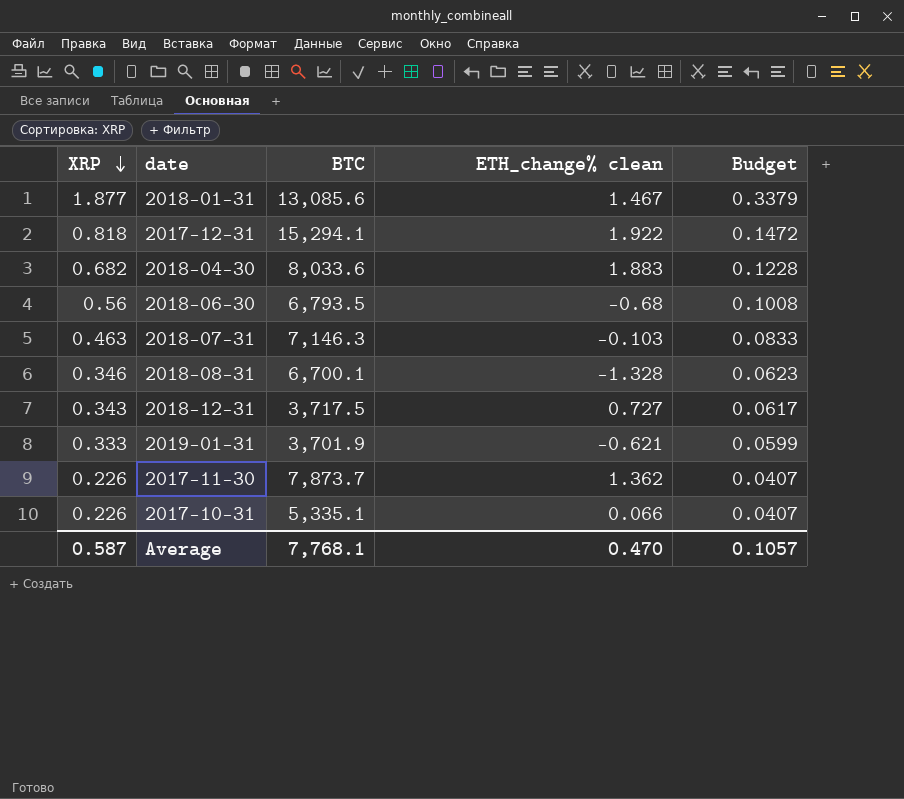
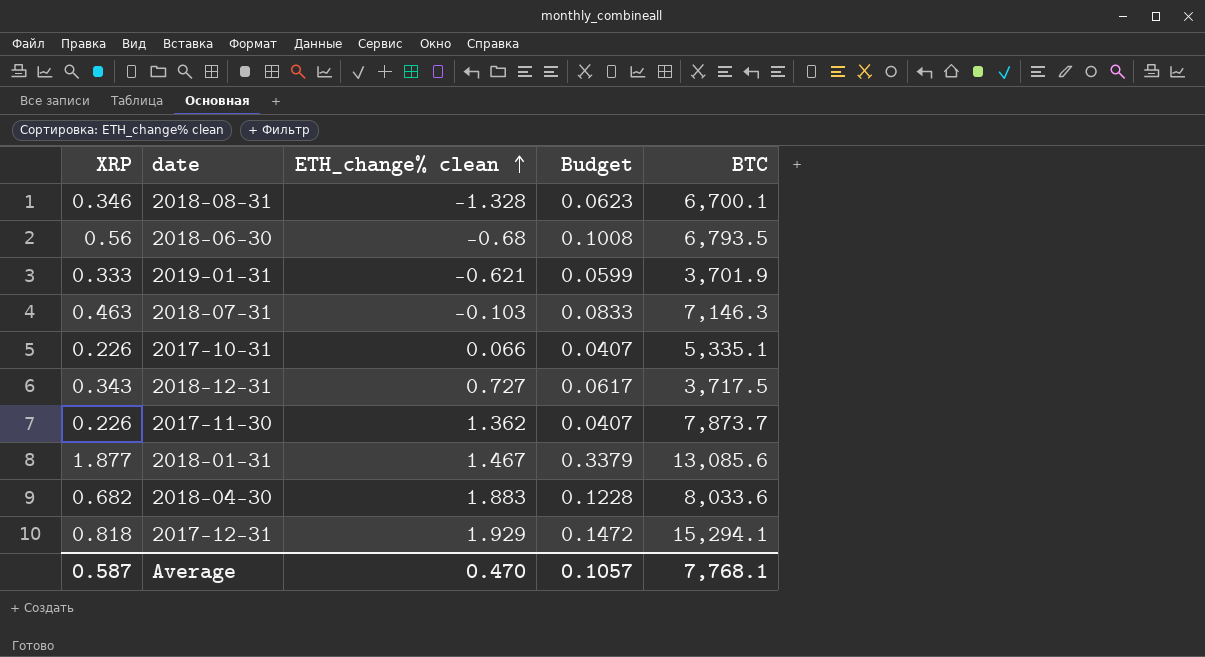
row order: XRP descending -> ETH_change% clean ascending
column BTC | position: 3 -> 5
2017-12-31 | ETH_change% clean: 1.922 -> 1.929

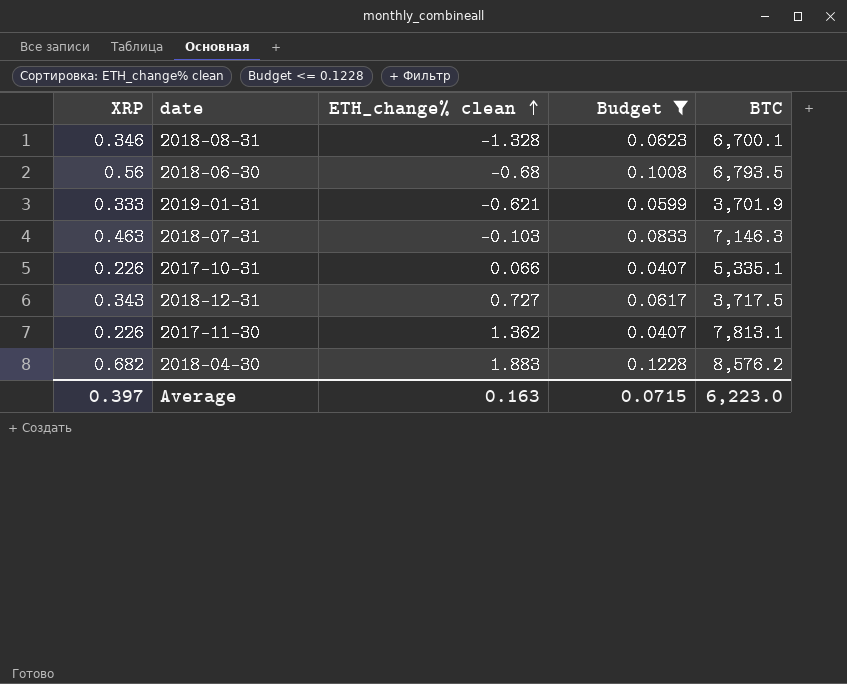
filter: none -> Budget <= 0.1228
2017-11-30 | BTC: 7,873.7 -> 7,813.1
2018-04-30 | BTC: 8,033.6 -> 8,576.2
Average | XRP: 0.587 -> 0.397
Average | ETH_change% clean: 0.470 -> 0.163
Average | Budget: 0.1057 -> 0.0715
Average | BTC: 7,768.1 -> 6,223.0

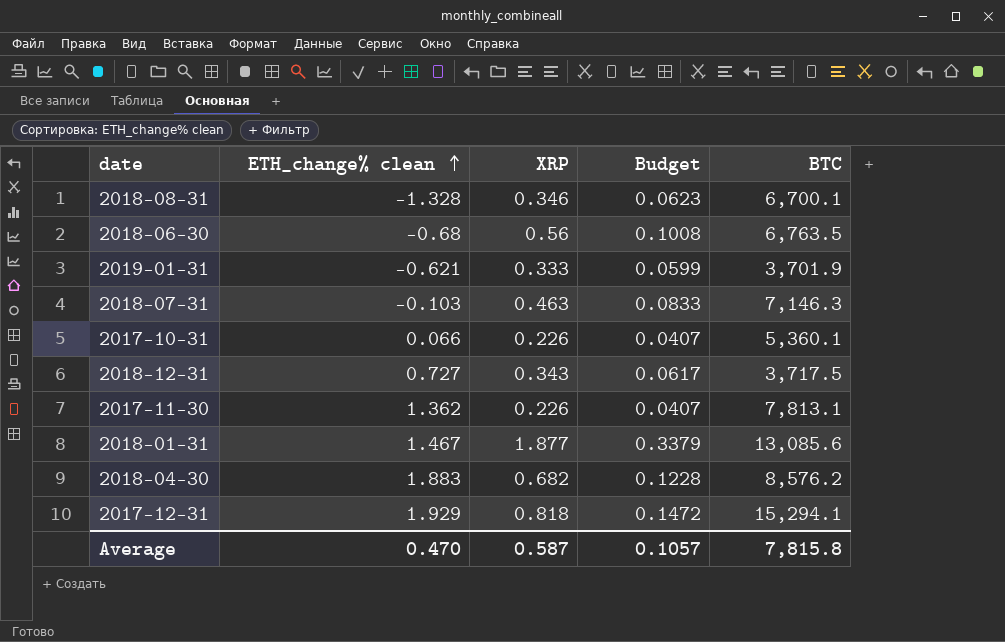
filter: Budget <= 0.1228 -> none
column XRP | position: 1 -> 3
2018-06-30 | BTC: 6,793.5 -> 6,763.5
2017-10-31 | BTC: 5,335.1 -> 5,360.1
Average | ETH_change% clean: 0.163 -> 0.470
Average | XRP: 0.397 -> 0.587
Average | Budget: 0.0715 -> 0.1057
Average | BTC: 6,223.0 -> 7,815.8

